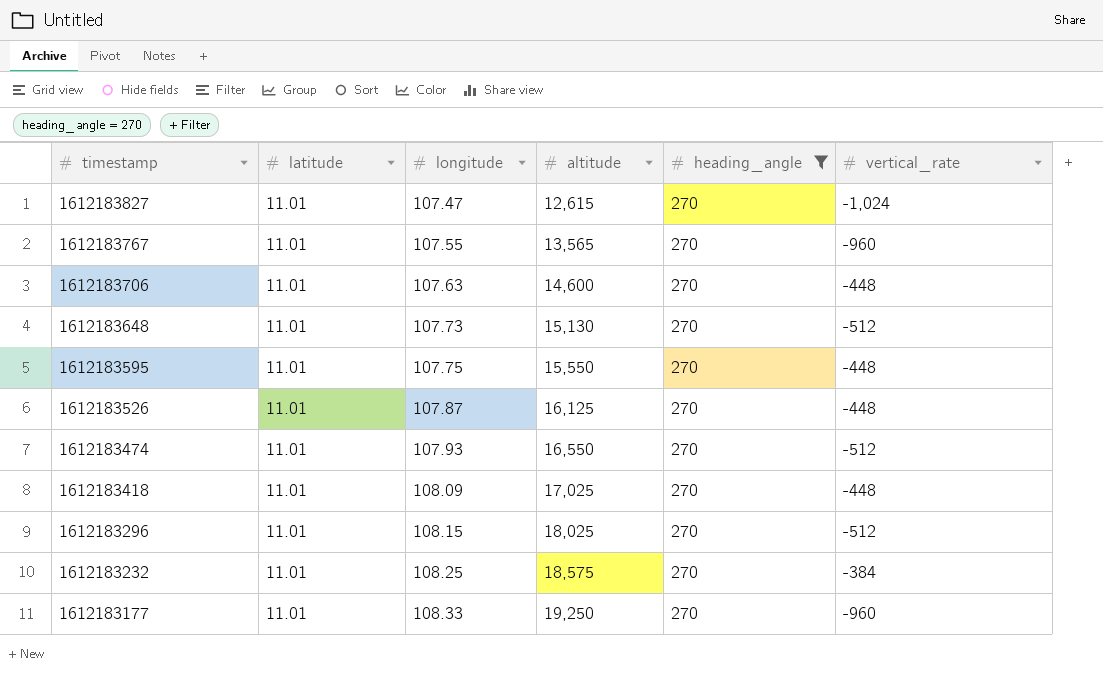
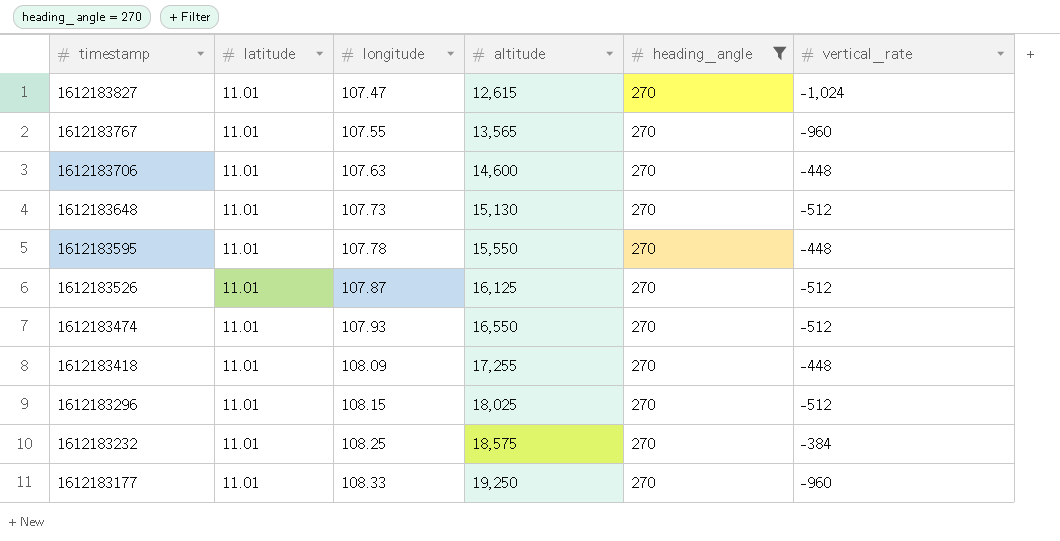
1612183595 | longitude: 107.75 -> 107.78
1612183526 | vertical_rate: -448 -> -512
1612183418 | altitude: 17,025 -> 17,255

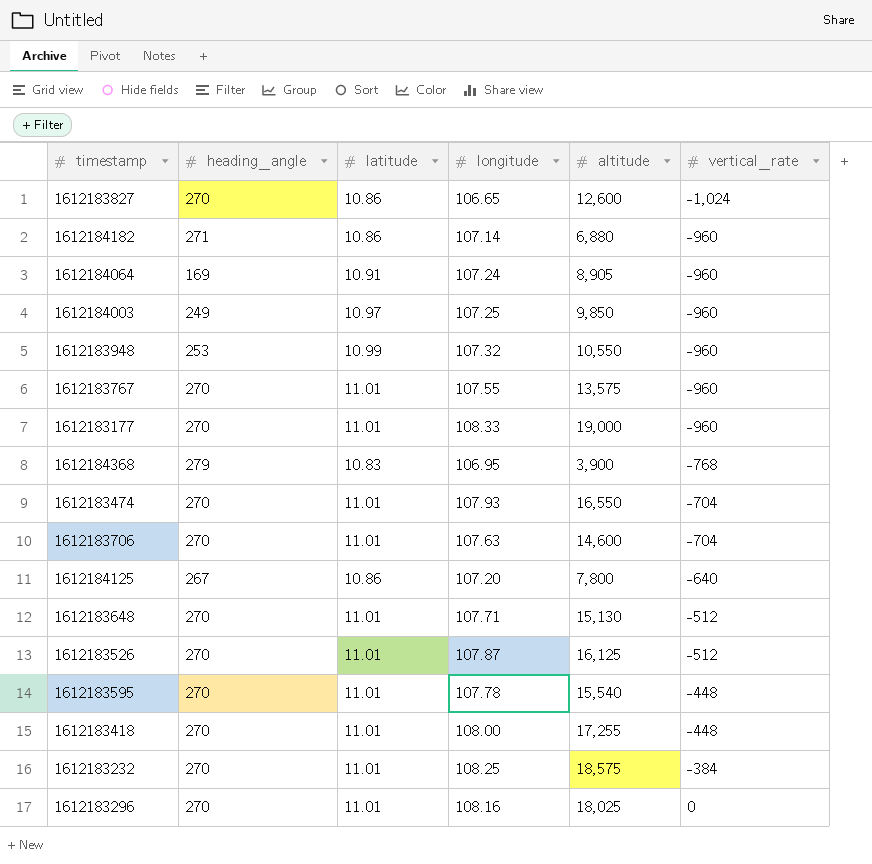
filter: heading_angle = 270 -> none
row order: timestamp descending -> vertical_rate ascending
column heading_angle | position: 5 -> 2
1612183827 | latitude: 11.01 -> 10.86
1612183827 | longitude: 107.47 -> 106.65
1612183827 | altitude: 12,615 -> 12,600
1612183767 | altitude: 13,565 -> 13,575
1612183177 | altitude: 19,250 -> 19,000
1612183474 | vertical_rate: -512 -> -704
1612183706 | vertical_rate: -448 -> -704
1612183648 | longitude: 107.73 -> 107.71
1612183595 | altitude: 15,550 -> 15,540
1612183418 | longitude: 108.09 -> 108.00
1612183296 | longitude: 108.15 -> 108.16
1612183296 | vertical_rate: -512 -> 0

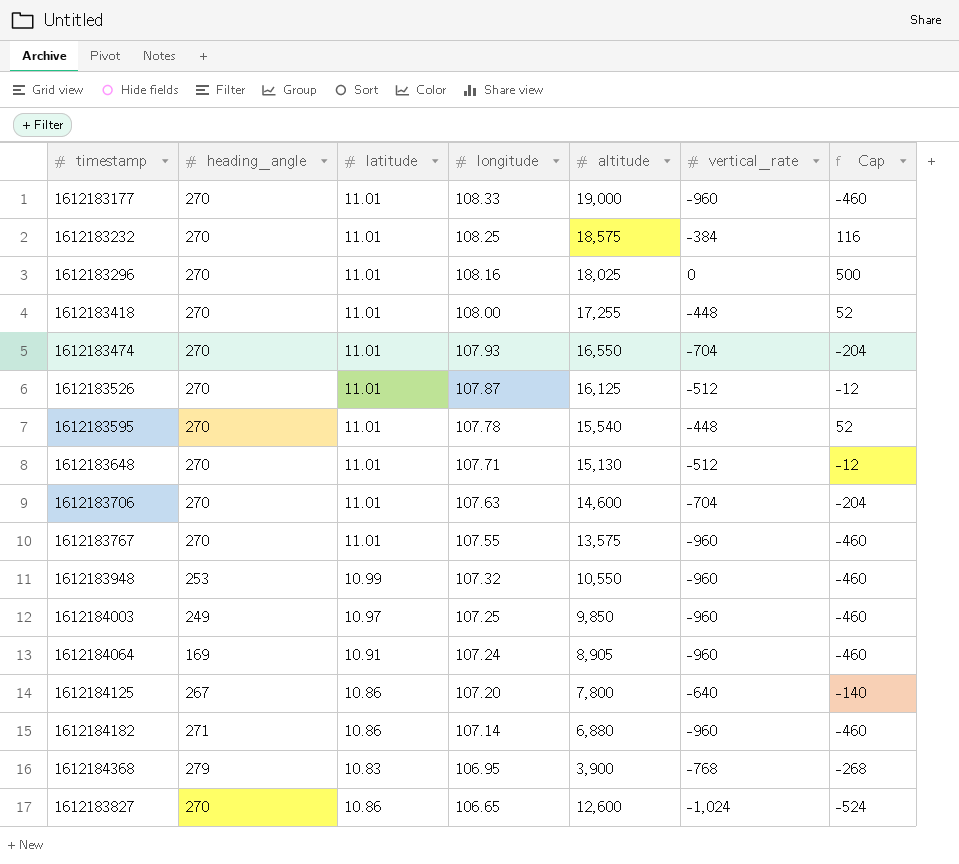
row order: vertical_rate ascending -> longitude descending
column Cap | formula: none -> [vertical_rate] + 500

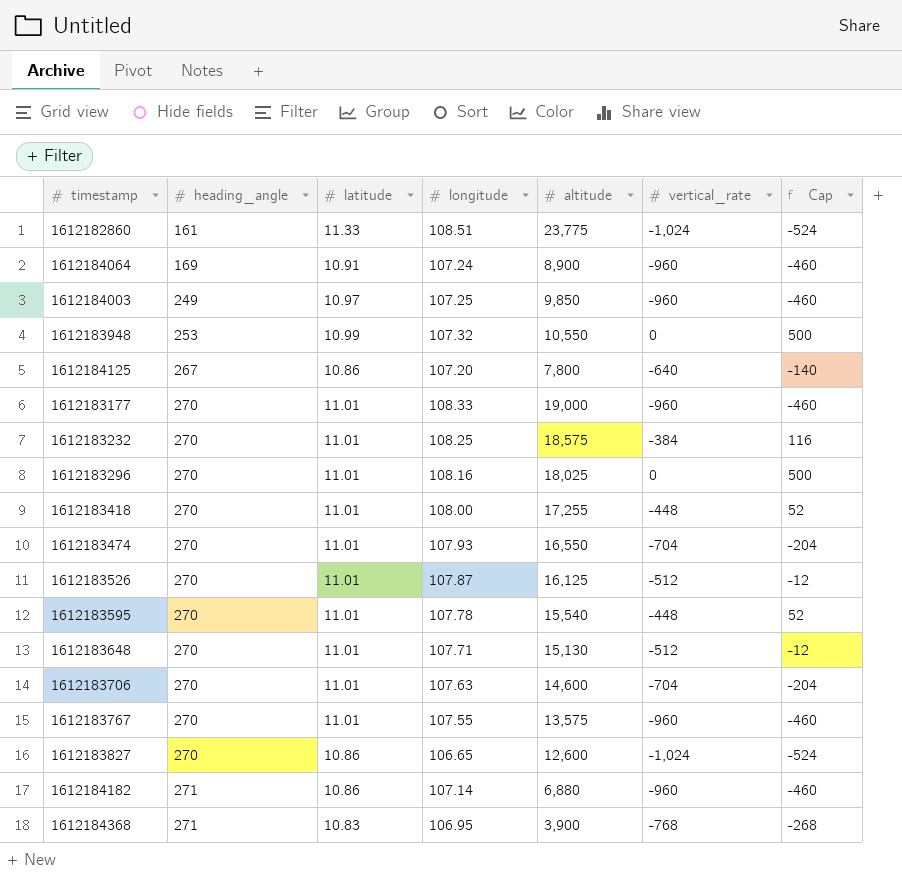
row order: longitude descending -> heading_angle ascending
row 1612182860: none -> 161 | 11.33 | 108.51 | 23,775 | -1,024 | -524
1612184064 | altitude: 8,905 -> 8,900
1612183948 | vertical_rate: -960 -> 0
1612183948 | Cap: -460 -> 500
1612184368 | heading_angle: 279 -> 271

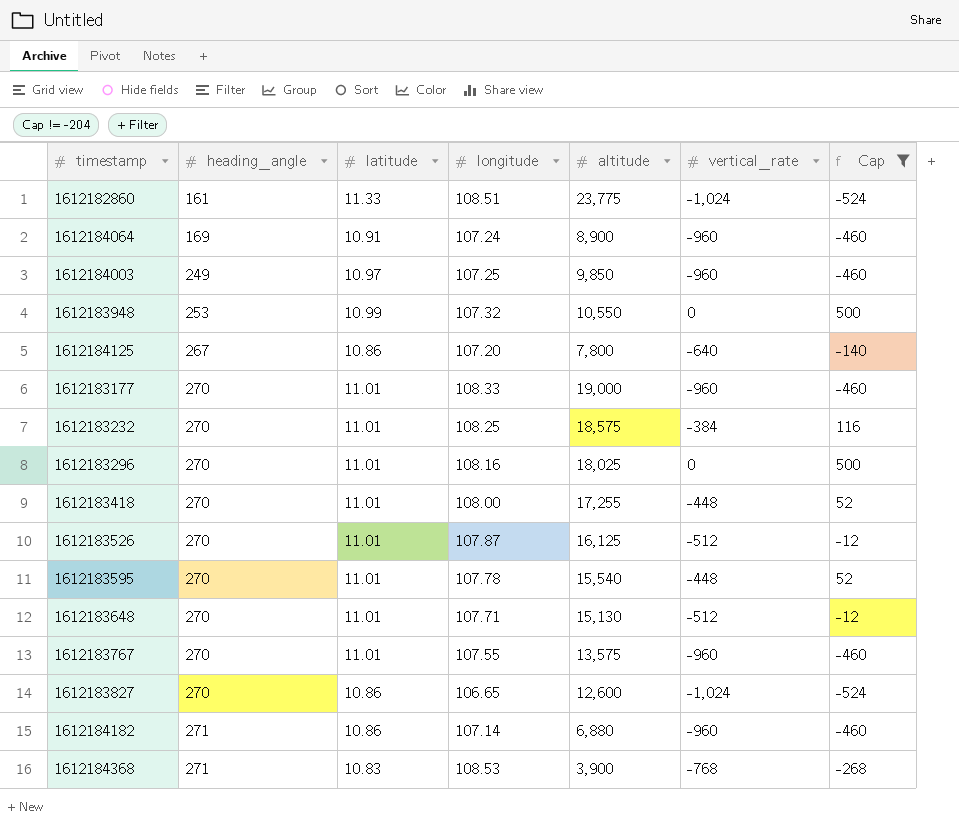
filter: none -> Cap != -204
1612184368 | longitude: 106.95 -> 108.53

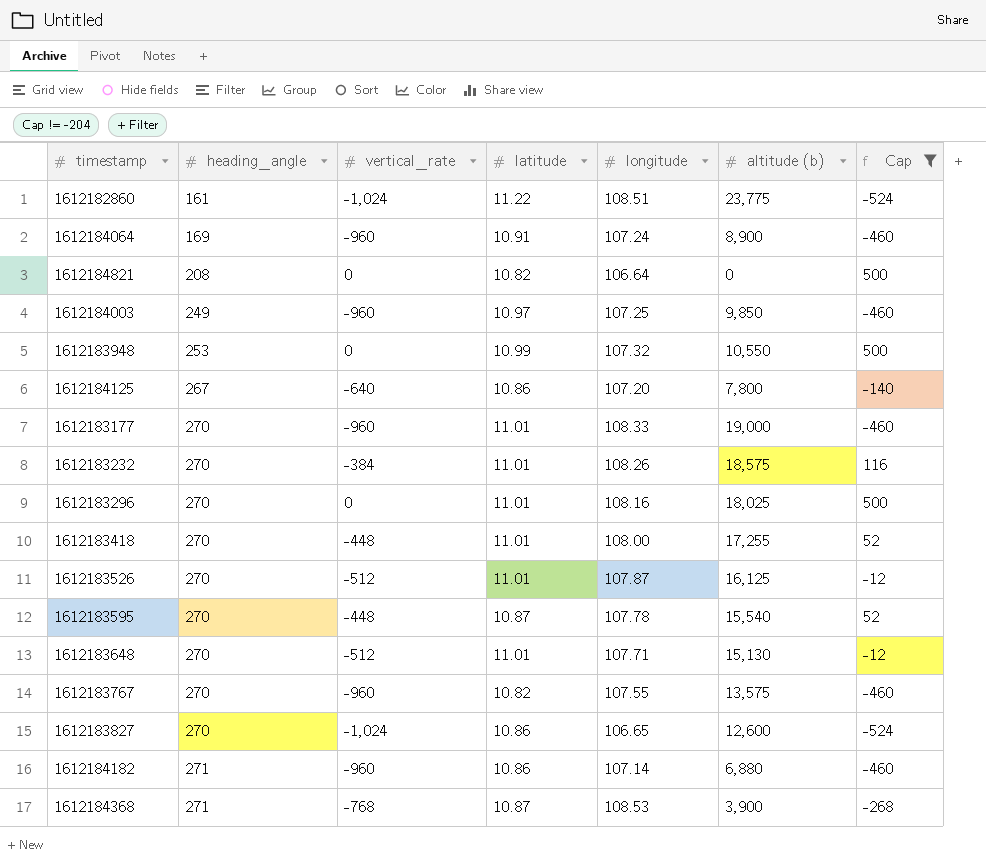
column vertical_rate | position: 6 -> 3
column name: altitude -> altitude (b)
1612182860 | latitude: 11.33 -> 11.22
row 1612184821: none -> 208 | 0 | 10.82 | 106.64 | 0 | 500
1612183232 | longitude: 108.25 -> 108.26
1612183595 | latitude: 11.01 -> 10.87
1612183767 | latitude: 11.01 -> 10.82
1612184368 | latitude: 10.83 -> 10.87

